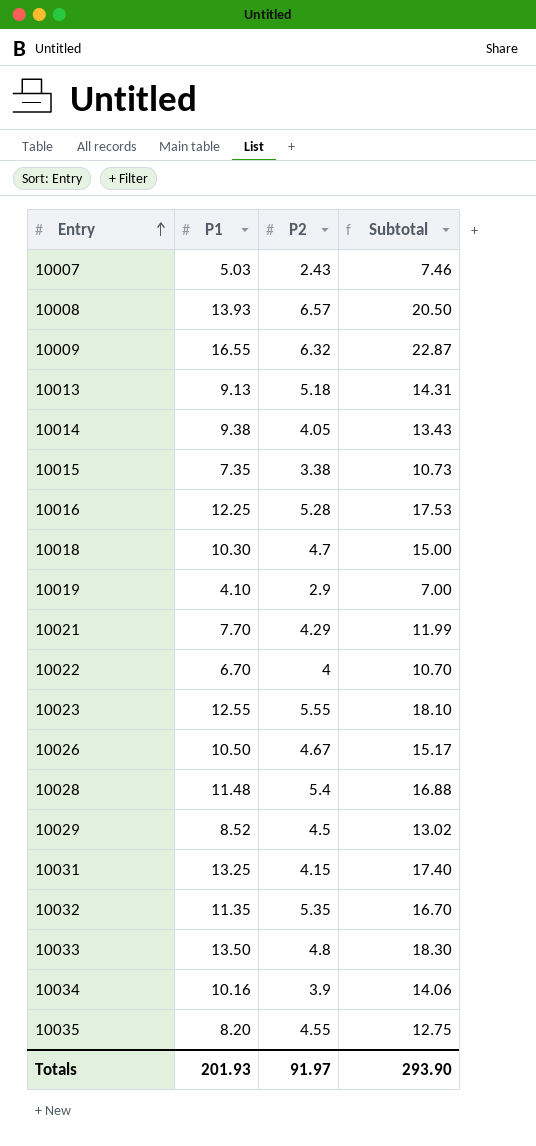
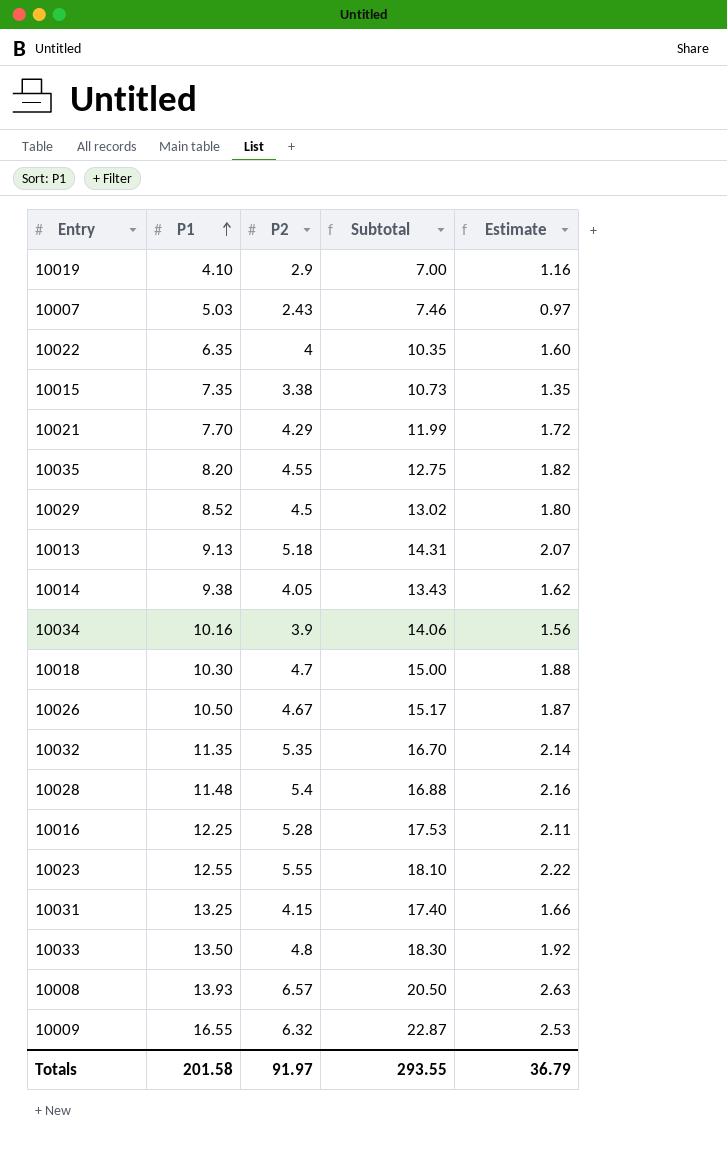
row order: Entry ascending -> P1 ascending
column Estimate | formula: none -> [P2] * 0.4
10022 | P1: 6.70 -> 6.35
10022 | Subtotal: 10.70 -> 10.35
Totals | P1: 201.93 -> 201.58
Totals | Subtotal: 293.90 -> 293.55

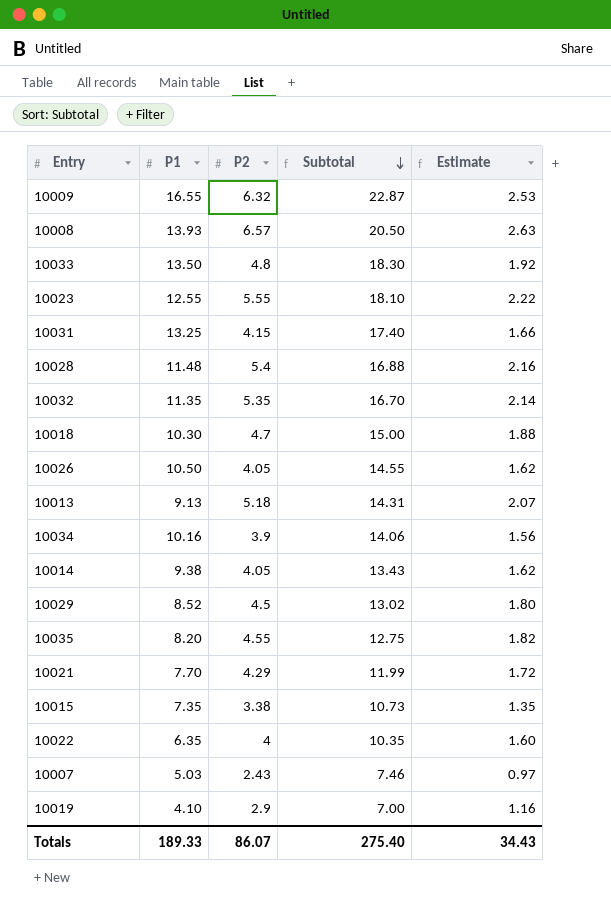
row order: P1 ascending -> Subtotal descending
row 10016: 12.25 | 5.28 | 17.53 | 2.11 -> none
10026 | P2: 4.67 -> 4.05
10026 | Subtotal: 15.17 -> 14.55
10026 | Estimate: 1.87 -> 1.62
Totals | P1: 201.58 -> 189.33
Totals | P2: 91.97 -> 86.07
Totals | Subtotal: 293.55 -> 275.40
Totals | Estimate: 36.79 -> 34.43

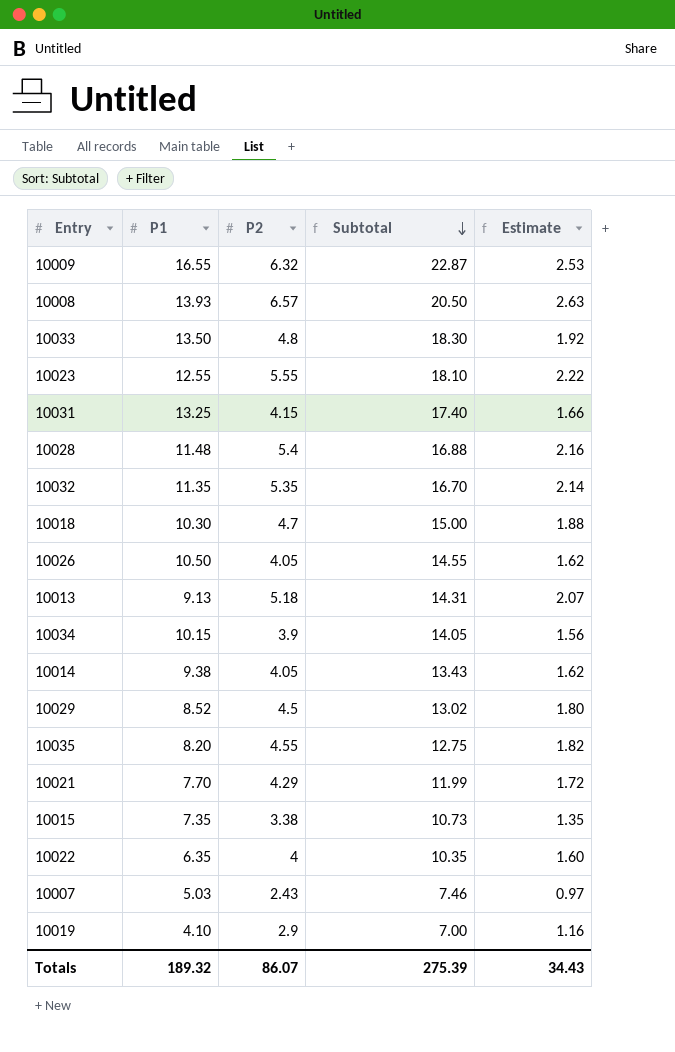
10034 | P1: 10.16 -> 10.15
10034 | Subtotal: 14.06 -> 14.05
Totals | P1: 189.33 -> 189.32
Totals | Subtotal: 275.40 -> 275.39

